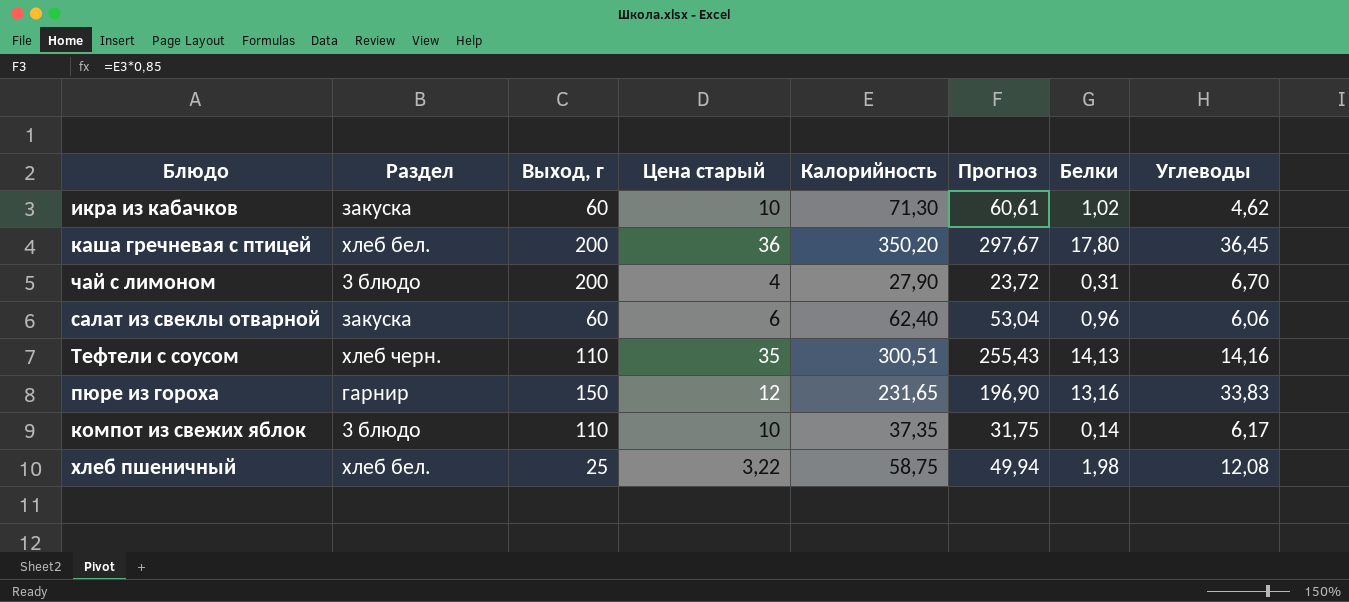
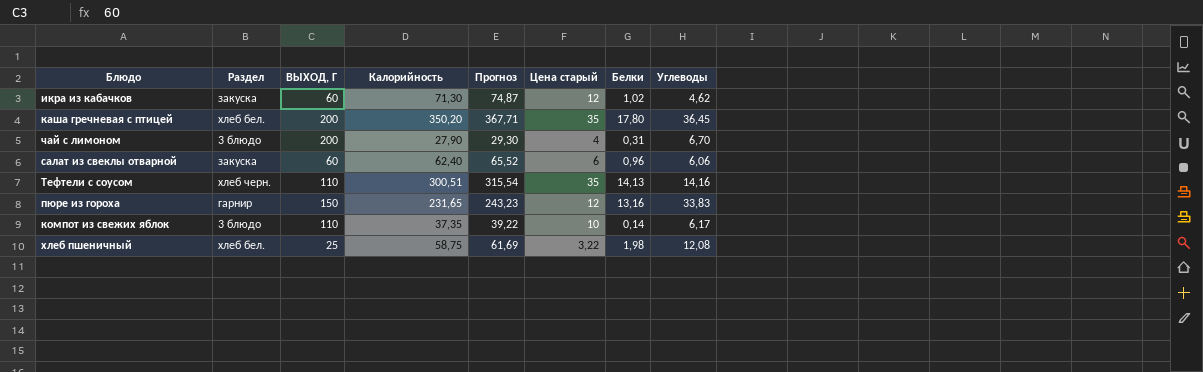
column name: Выход, г -> ВЫХОД, Г
column Прогноз | formula: [Калорийность] * 0,85 -> [Калорийность] * 1,05
column Цена старый | position: 4 -> 6
икра из кабачков | Цена старый: 10 -> 12
каша гречневая с птицей | Цена старый: 36 -> 35

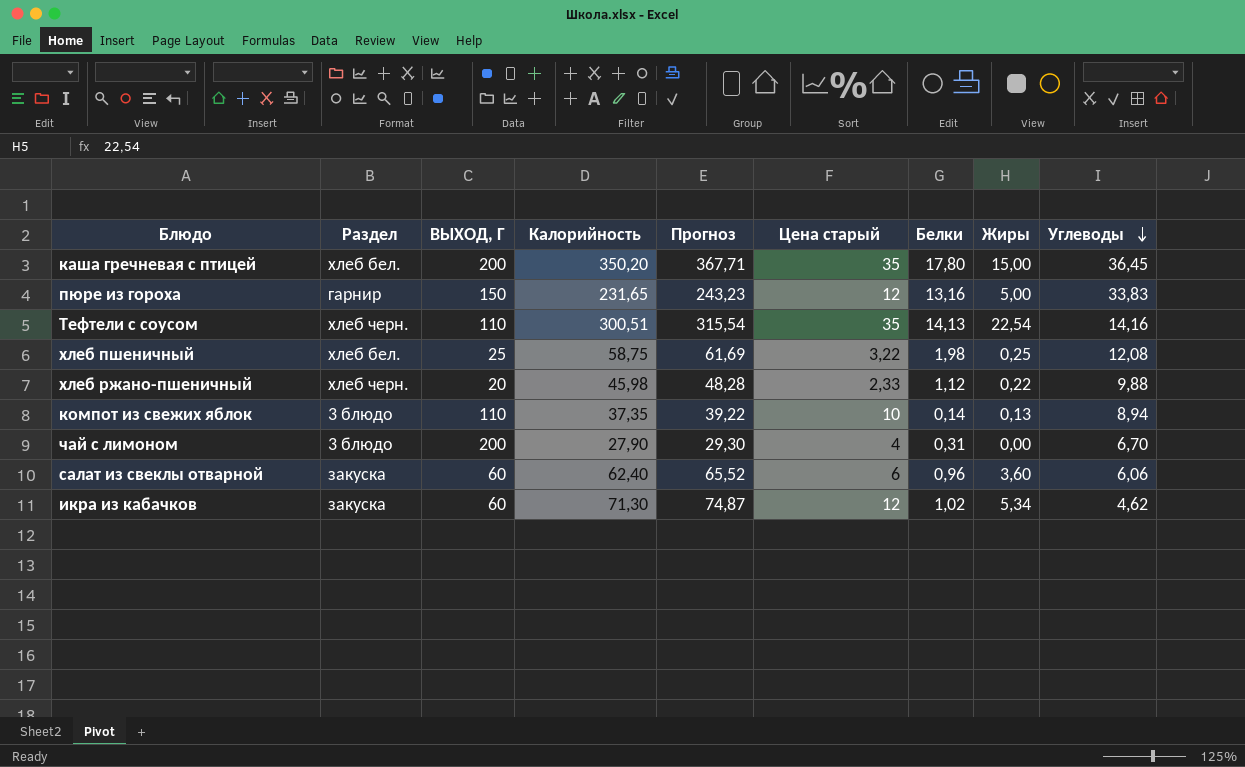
row order: none -> Углеводы descending
column Жиры | position: none -> 8
row хлеб ржано-пшеничный: none -> хлеб черн. | 20 | 45,98 | 48,28 | 2,33 | 1,12 | 0,22 | 9,88
компот из свежих яблок | Углеводы: 6,17 -> 8,94

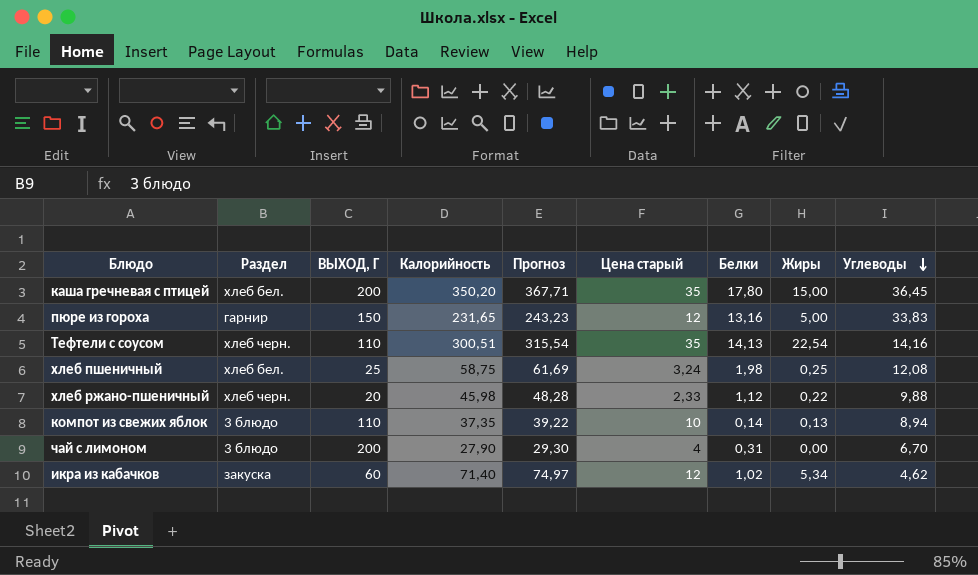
row салат из свеклы отварной: закуска | 60 | 62,40 | 65,52 | 6 | 0,96 | 3,60 | 6,06 -> none
хлеб пшеничный | Цена старый: 3,22 -> 3,24
икра из кабачков | Калорийность: 71,30 -> 71,40
икра из кабачков | Прогноз: 74,87 -> 74,97

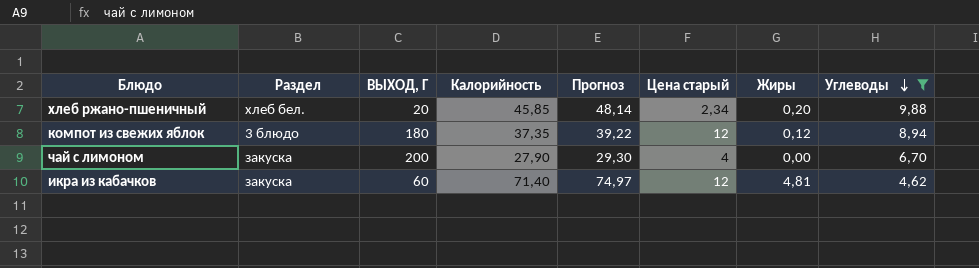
filter: none -> Углеводы <= 9,88
column Белки | position: 7 -> none
хлеб ржано-пшеничный | Раздел: хлеб черн. -> хлеб бел.
хлеб ржано-пшеничный | Калорийность: 45,98 -> 45,85
хлеб ржано-пшеничный | Прогноз: 48,28 -> 48,14
хлеб ржано-пшеничный | Цена старый: 2,33 -> 2,34
хлеб ржано-пшеничный | Жиры: 0,22 -> 0,20
компот из свежих яблок | ВЫХОД, Г: 110 -> 180
компот из свежих яблок | Цена старый: 10 -> 12
компот из свежих яблок | Жиры: 0,13 -> 0,12
чай с лимоном | Раздел: 3 блюдо -> закуска
икра из кабачков | Жиры: 5,34 -> 4,81

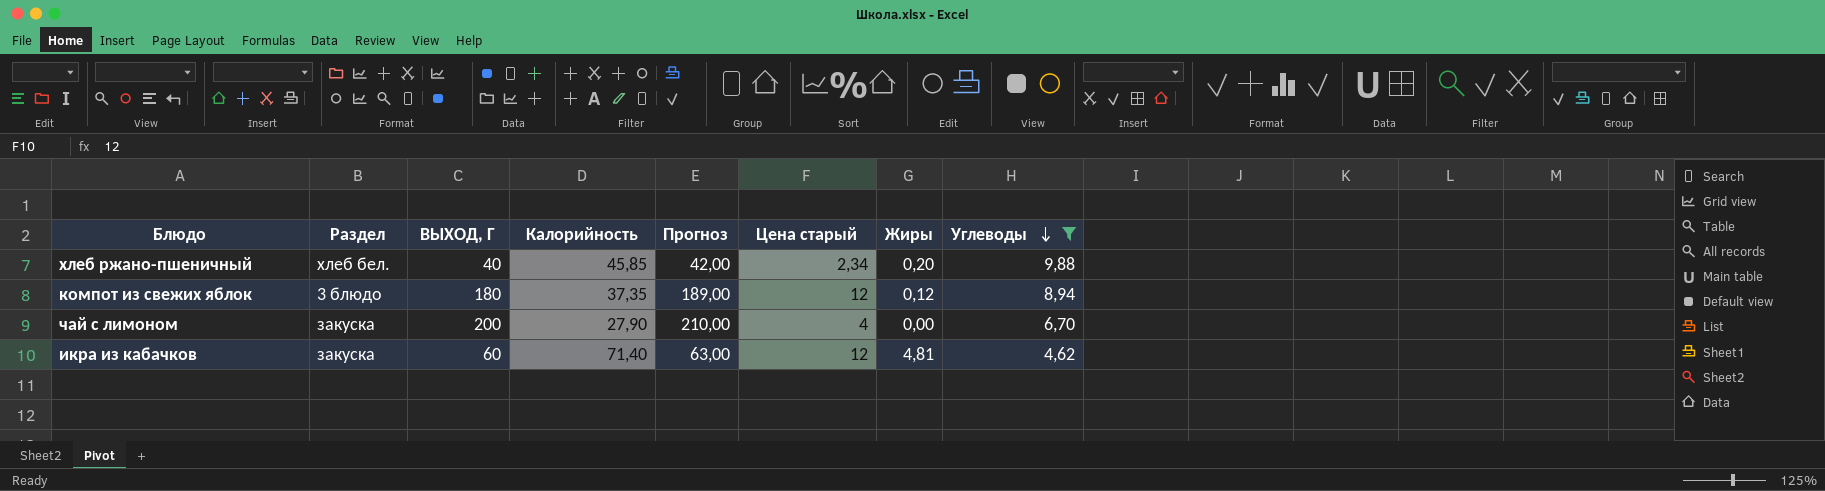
column Прогноз | formula: [Калорийность] * 1,05 -> [ВЫХОД, Г] * 1,05
хлеб ржано-пшеничный | ВЫХОД, Г: 20 -> 40

